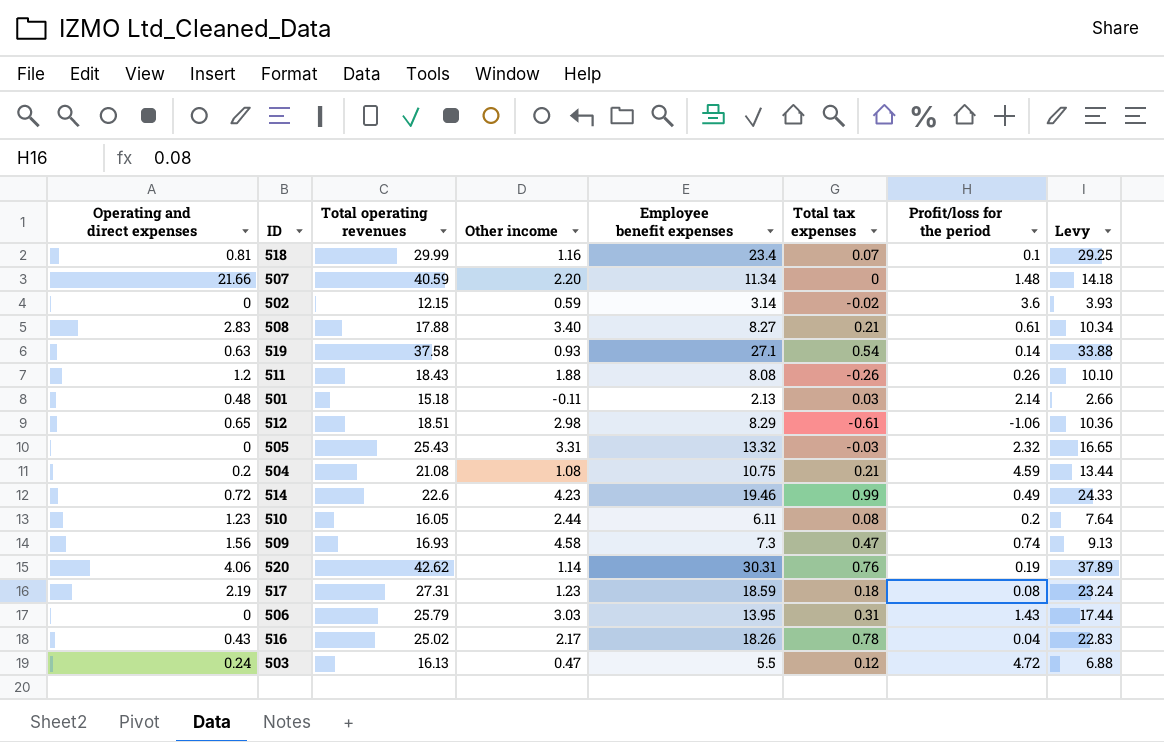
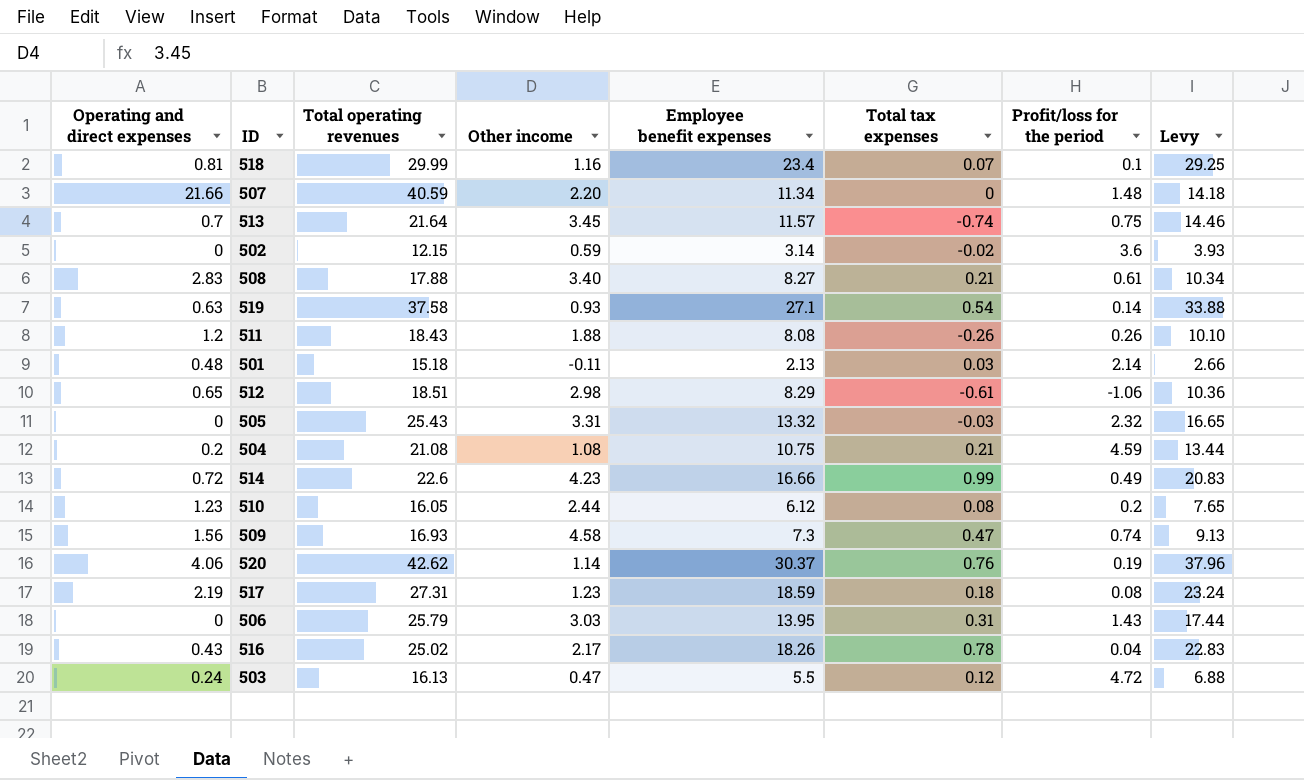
row 513: none -> 0.7 | 21.64 | 3.45 | 11.57 | -0.74 | 0.75 | 14.46
514 | Employee benefit expenses: 19.46 -> 16.66
514 | Levy: 24.33 -> 20.83
510 | Employee benefit expenses: 6.11 -> 6.12
510 | Levy: 7.64 -> 7.65
520 | Employee benefit expenses: 30.31 -> 30.37
520 | Levy: 37.89 -> 37.96

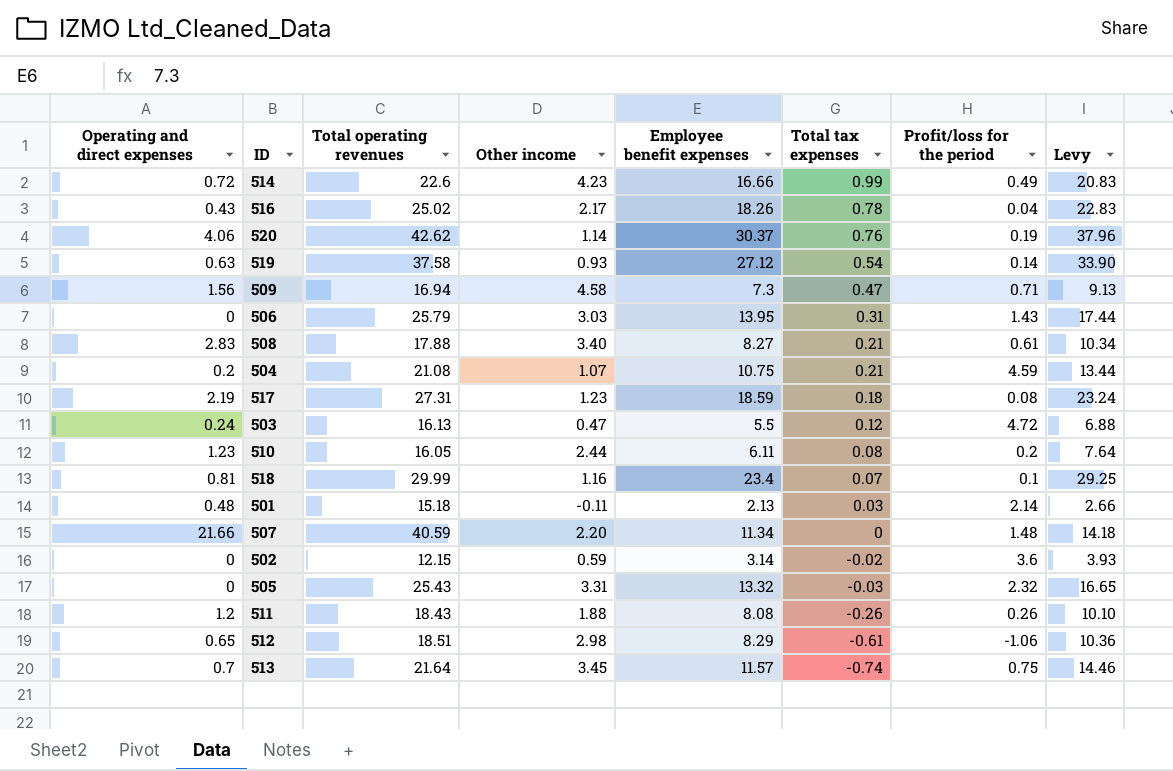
row order: none -> Total tax expenses descending
519 | Employee benefit expenses: 27.1 -> 27.12
519 | Levy: 33.88 -> 33.90
509 | Total operating revenues: 16.93 -> 16.94
509 | Profit/loss for the period: 0.74 -> 0.71
504 | Other income: 1.08 -> 1.07
510 | Employee benefit expenses: 6.12 -> 6.11
510 | Levy: 7.65 -> 7.64

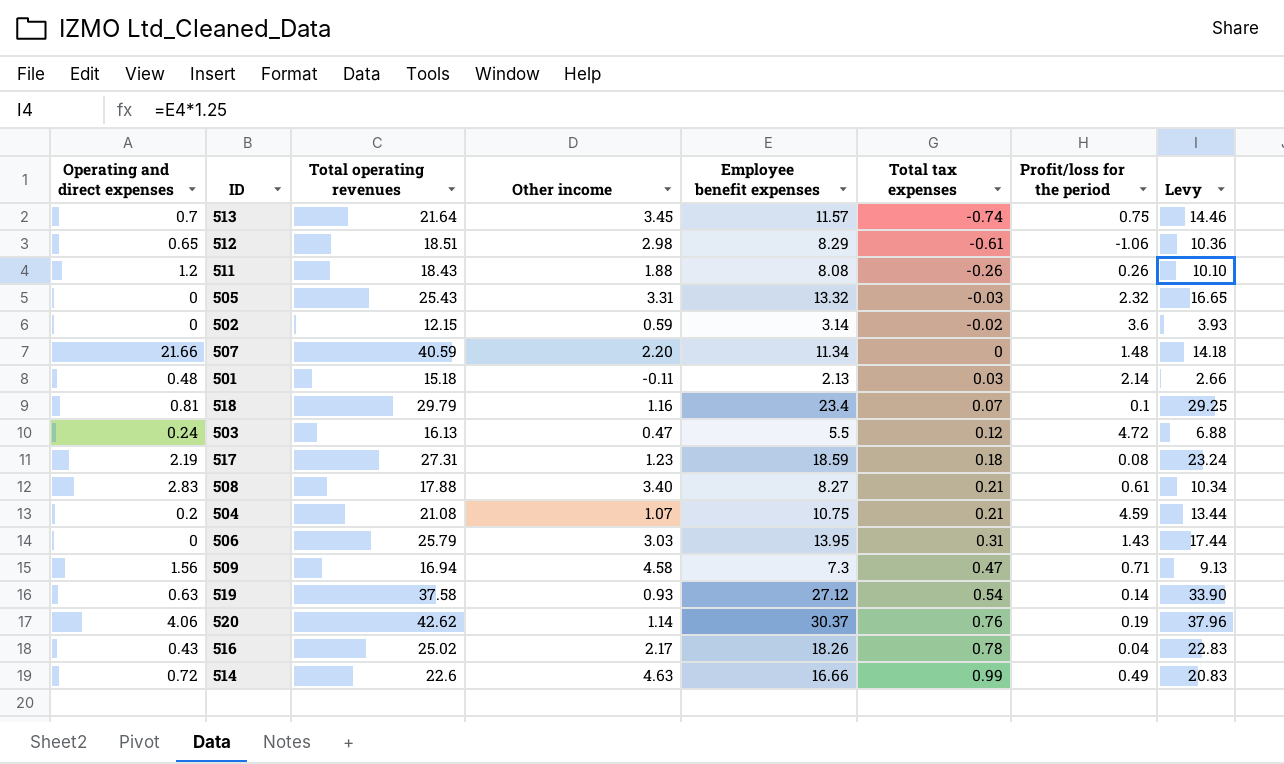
row order: Total tax expenses descending -> Total tax expenses ascending
row 510: 1.23 | 16.05 | 2.44 | 6.11 | 0.08 | 0.2 | 7.64 -> none
518 | Total operating revenues: 29.99 -> 29.79
514 | Other income: 4.23 -> 4.63

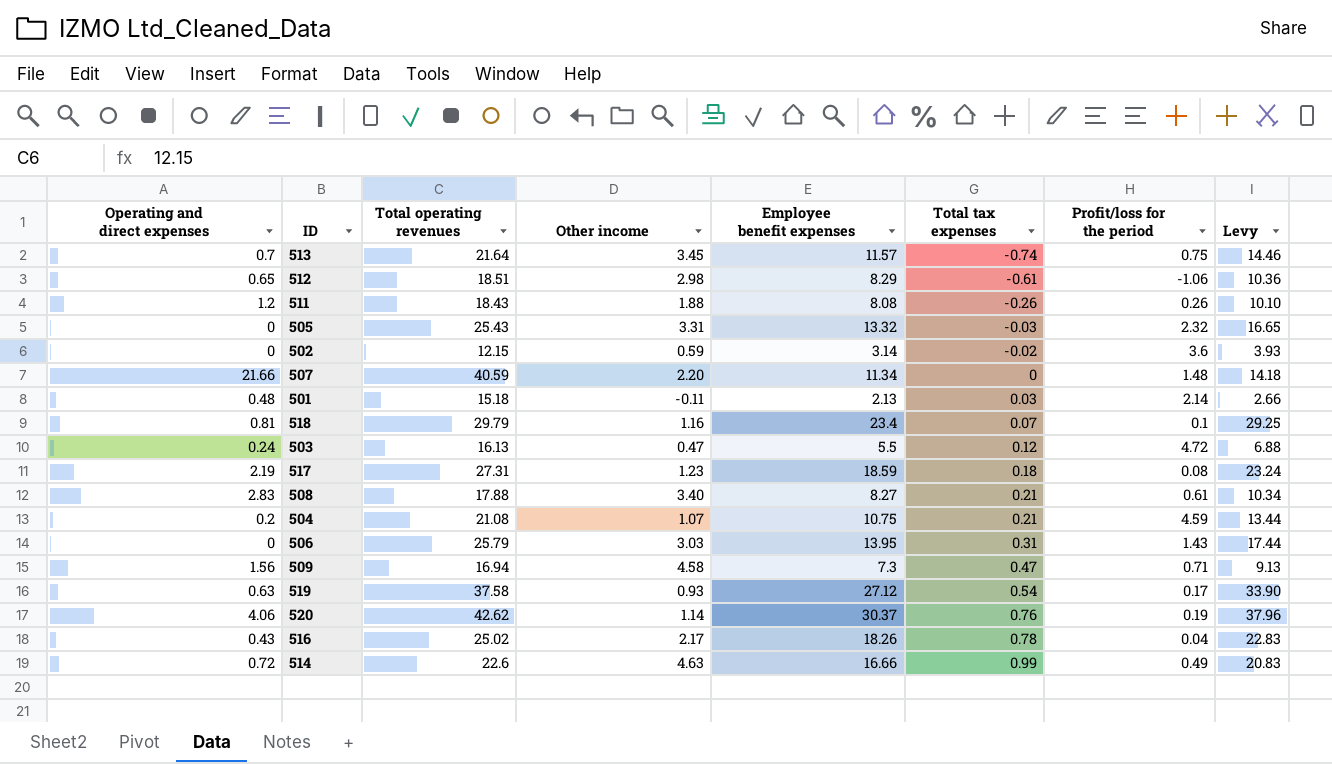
519 | Profit/loss for the period: 0.14 -> 0.17

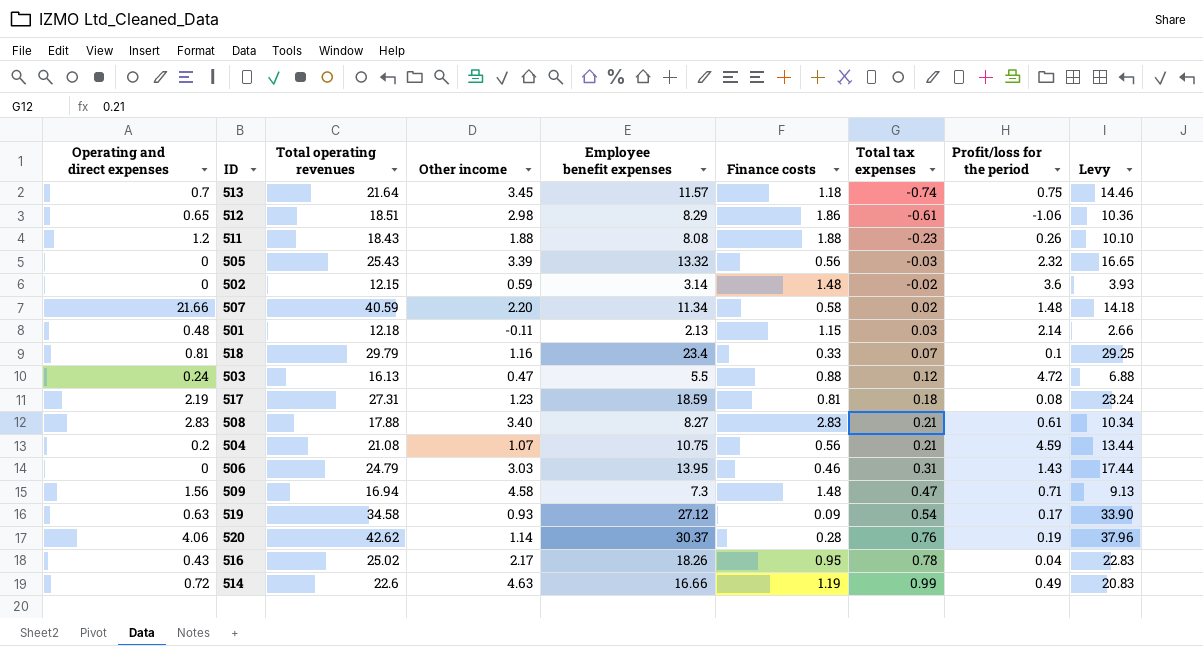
column Finance costs | position: none -> 6
511 | Total tax expenses: -0.26 -> -0.23
505 | Other income: 3.31 -> 3.39
507 | Total tax expenses: 0 -> 0.02
501 | Total operating revenues: 15.18 -> 12.18
506 | Total operating revenues: 25.79 -> 24.79
519 | Total operating revenues: 37.58 -> 34.58

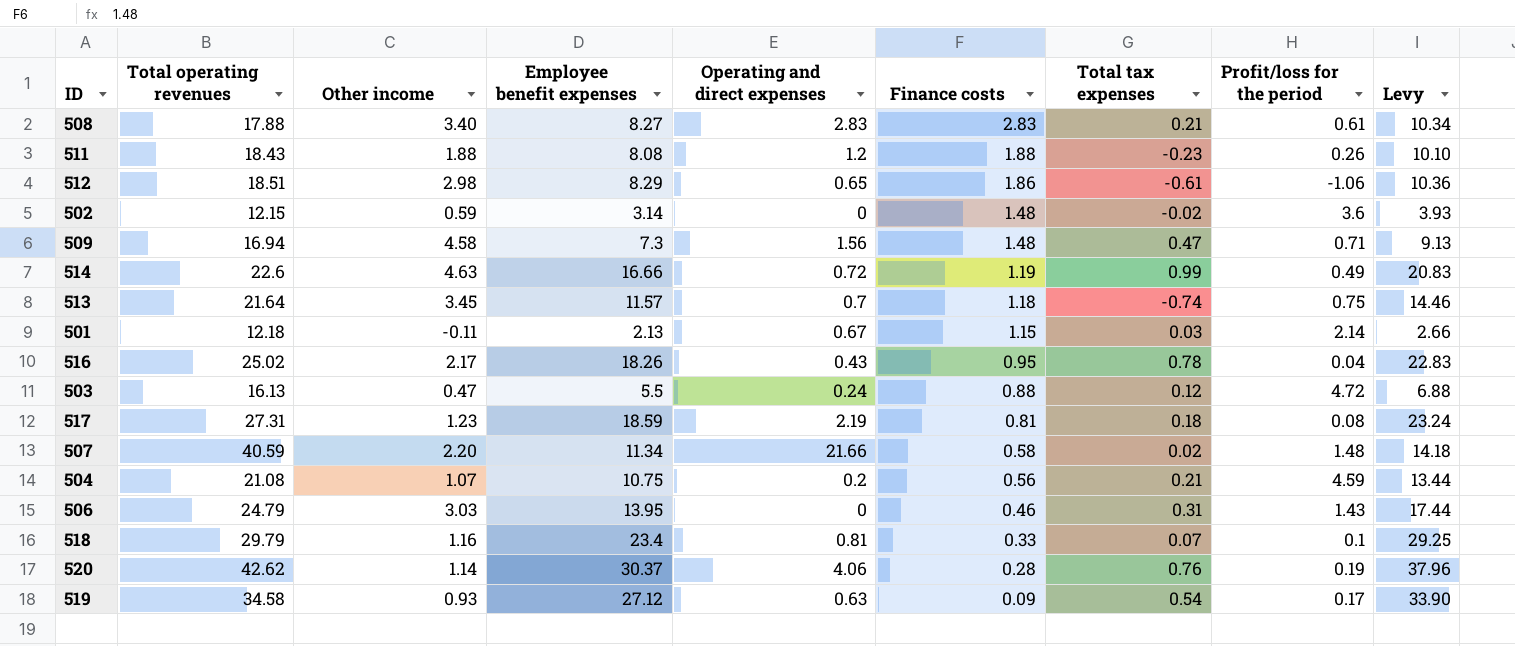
row order: Total tax expenses ascending -> Finance costs descending
column Operating and direct expenses | position: 1 -> 5
row 505: 0 | 25.43 | 3.39 | 13.32 | 0.56 | -0.03 | 2.32 | 16.65 -> none
501 | Operating and direct expenses: 0.48 -> 0.67

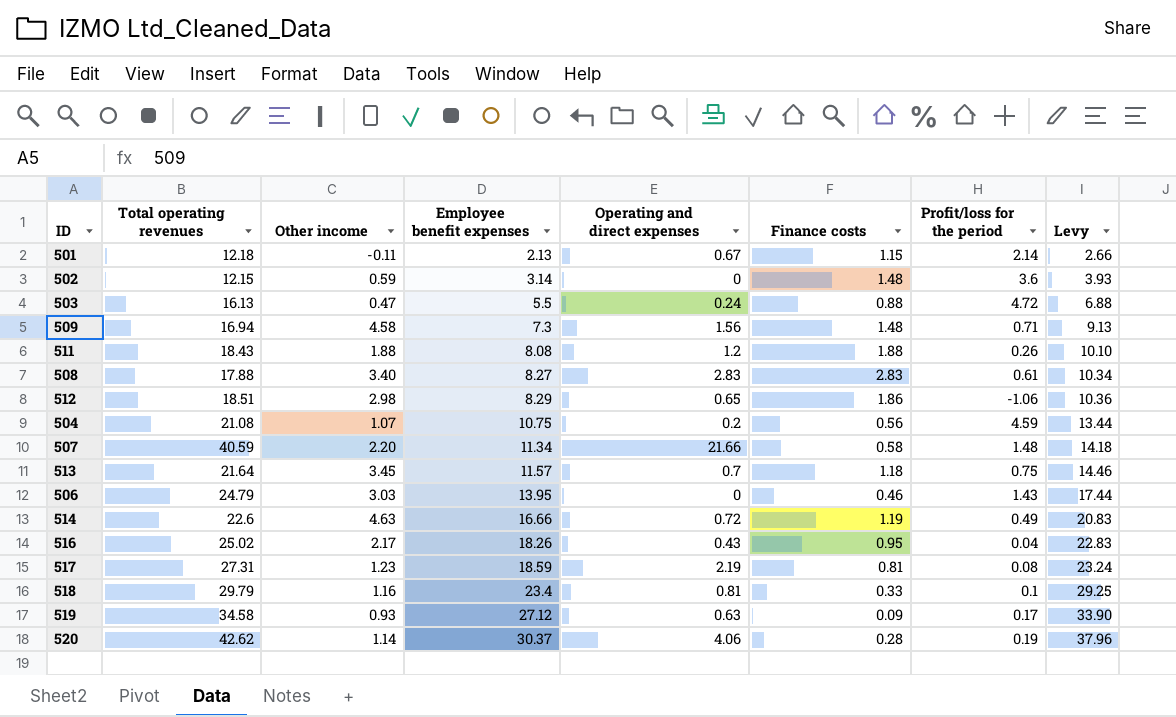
row order: Finance costs descending -> Employee benefit expenses ascending
column Total tax expenses | position: 7 -> none

